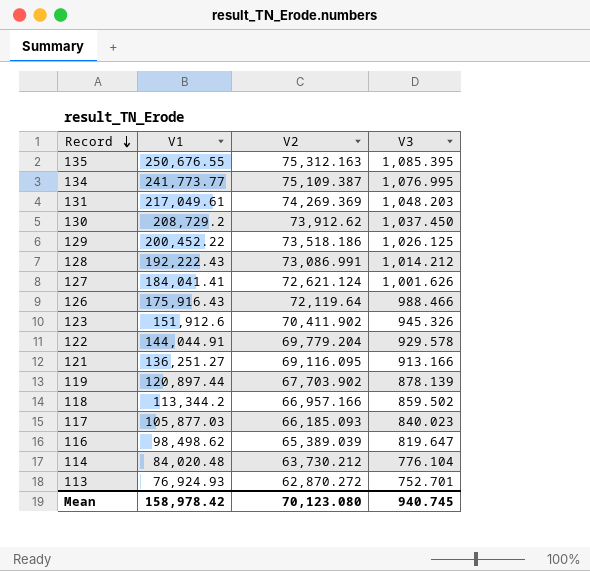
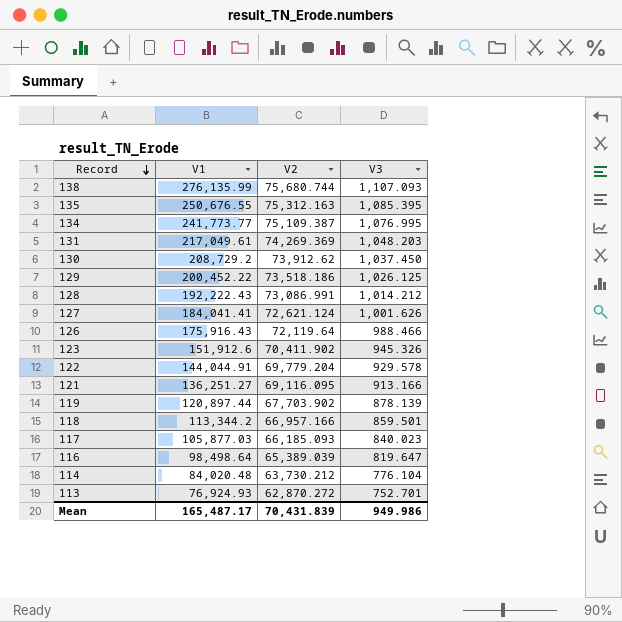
row 138: none -> 276,135.99 | 75,680.744 | 1,107.093
118 | V3: 859.502 -> 859.501
116 | V1: 98,498.62 -> 98,498.64
Mean | V1: 158,978.42 -> 165,487.17
Mean | V2: 70,123.080 -> 70,431.839
Mean | V3: 940.745 -> 949.986

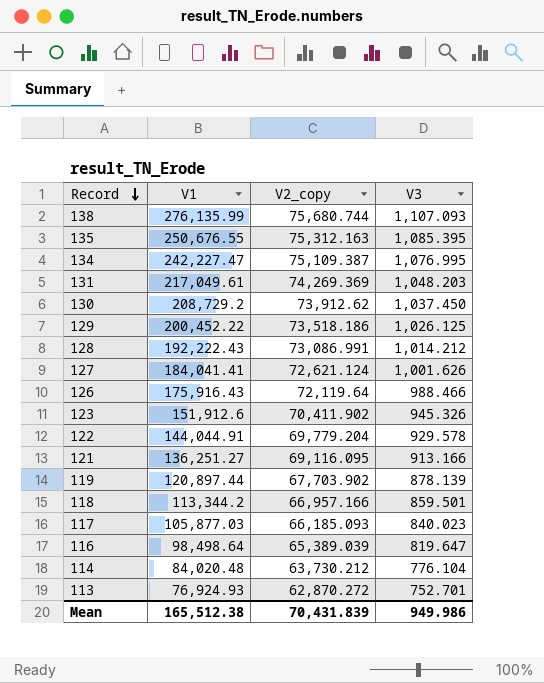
column name: V2 -> V2_copy
134 | V1: 241,773.77 -> 242,227.47
Mean | V1: 165,487.17 -> 165,512.38

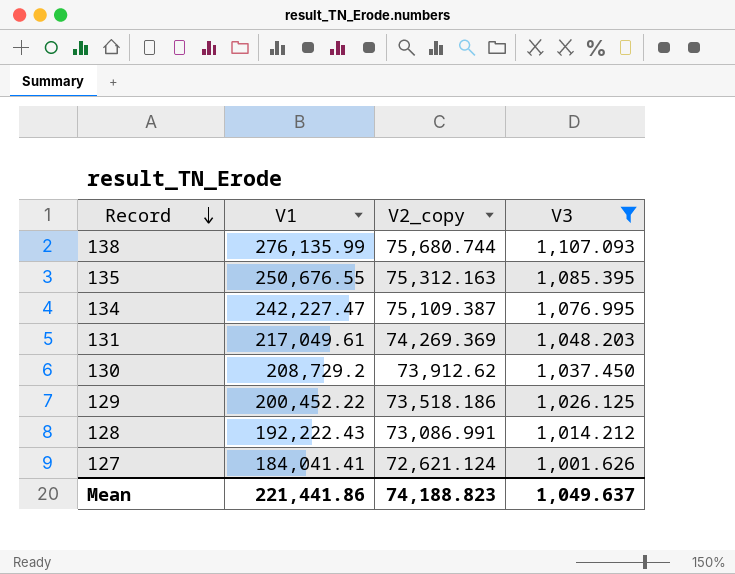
filter: none -> V3 >= 1,001.626
Mean | V1: 165,512.38 -> 221,441.86
Mean | V2_copy: 70,431.839 -> 74,188.823
Mean | V3: 949.986 -> 1,049.637

